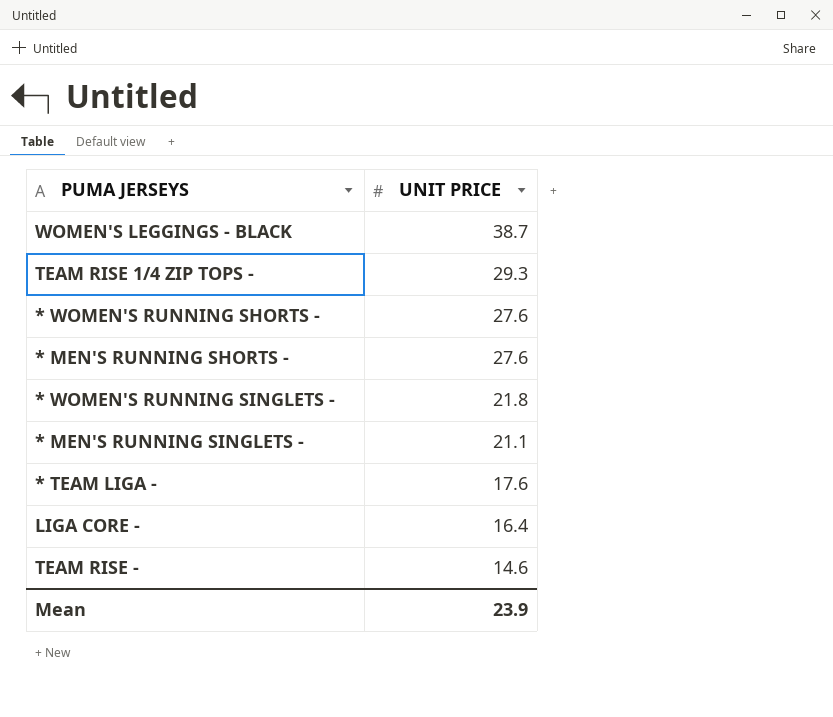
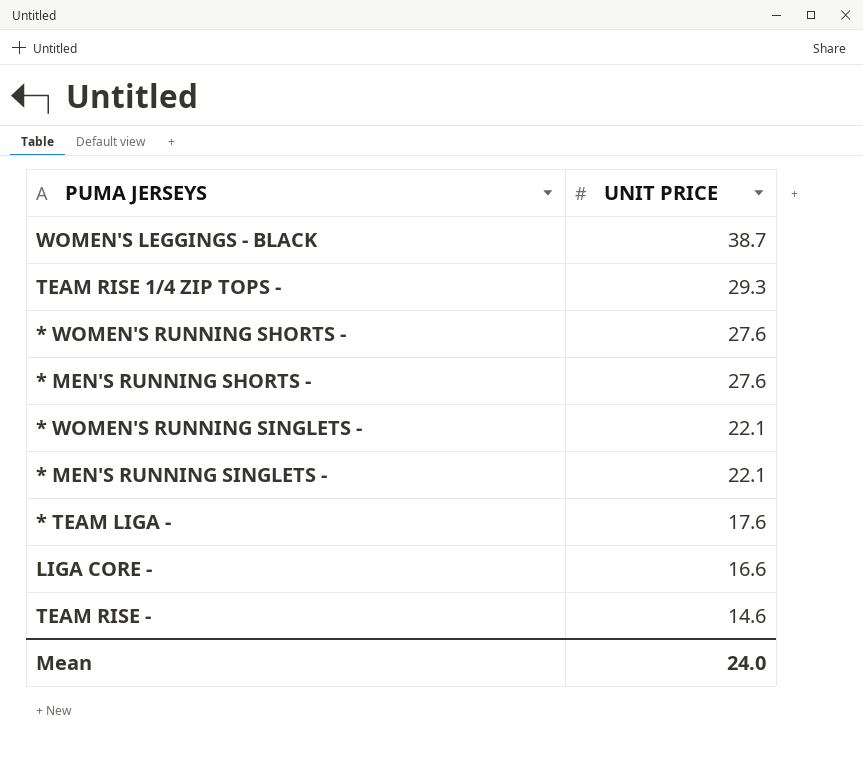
* WOMEN'S RUNNING SINGLETS - | UNIT PRICE: 21.8 -> 22.1
* MEN'S RUNNING SINGLETS - | UNIT PRICE: 21.1 -> 22.1
LIGA CORE - | UNIT PRICE: 16.4 -> 16.6
Mean | UNIT PRICE: 23.9 -> 24.0

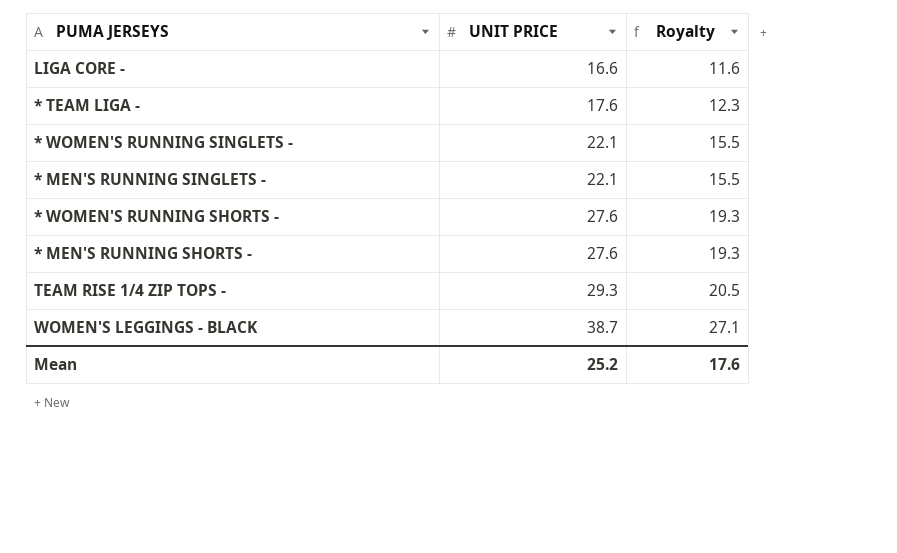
row order: UNIT PRICE descending -> UNIT PRICE ascending
column Royalty | formula: none -> [UNIT PRICE] * 0.7
row TEAM RISE -: 14.6 -> none
Mean | UNIT PRICE: 24.0 -> 25.2

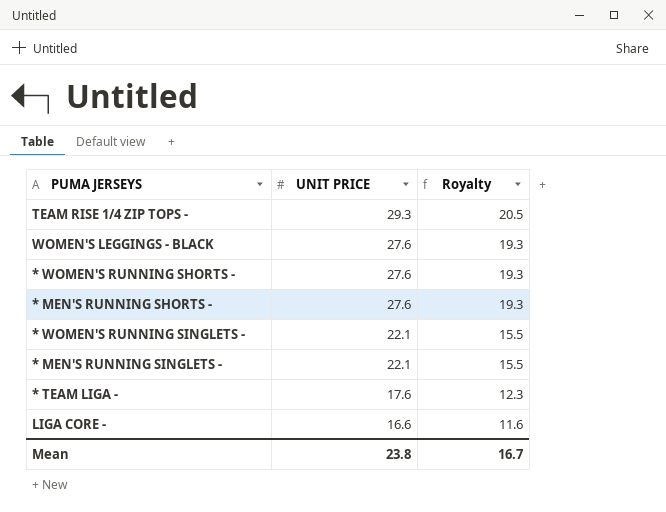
row order: UNIT PRICE ascending -> UNIT PRICE descending
WOMEN'S LEGGINGS - BLACK | UNIT PRICE: 38.7 -> 27.6
WOMEN'S LEGGINGS - BLACK | Royalty: 27.1 -> 19.3
Mean | UNIT PRICE: 25.2 -> 23.8
Mean | Royalty: 17.6 -> 16.7

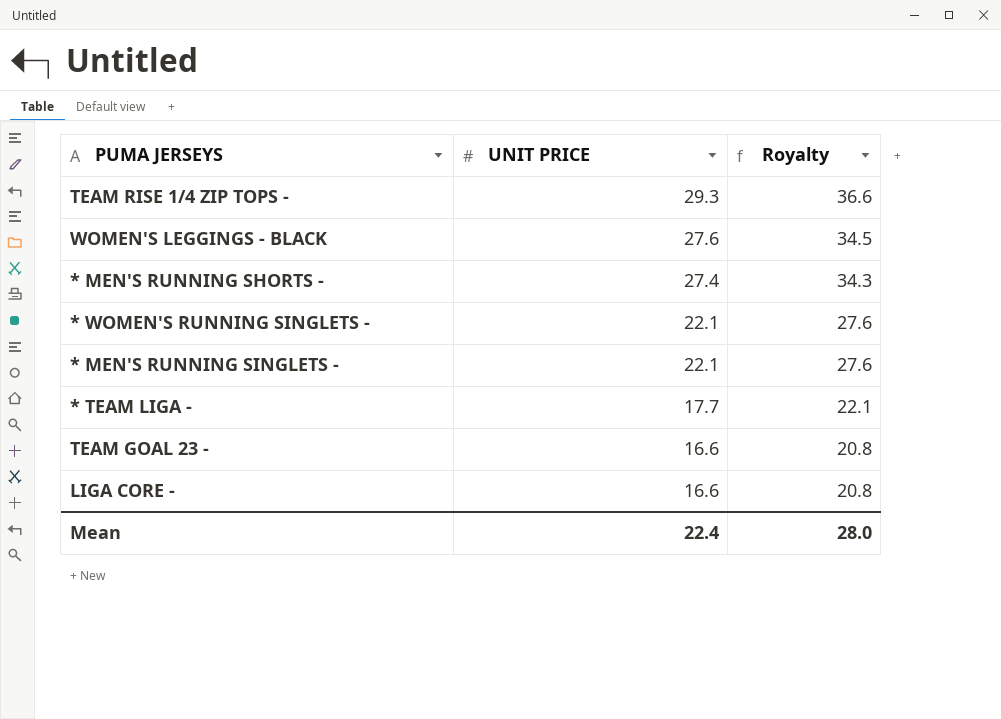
column Royalty | formula: [UNIT PRICE] * 0.7 -> [UNIT PRICE] * 1.25
row * WOMEN'S RUNNING SHORTS -: 27.6 | 19.3 -> none
* MEN'S RUNNING SHORTS - | UNIT PRICE: 27.6 -> 27.4
* TEAM LIGA - | UNIT PRICE: 17.6 -> 17.7
row TEAM GOAL 23 -: none -> 16.6 | 20.8
Mean | UNIT PRICE: 23.8 -> 22.4
Mean | Royalty: 16.7 -> 28.0

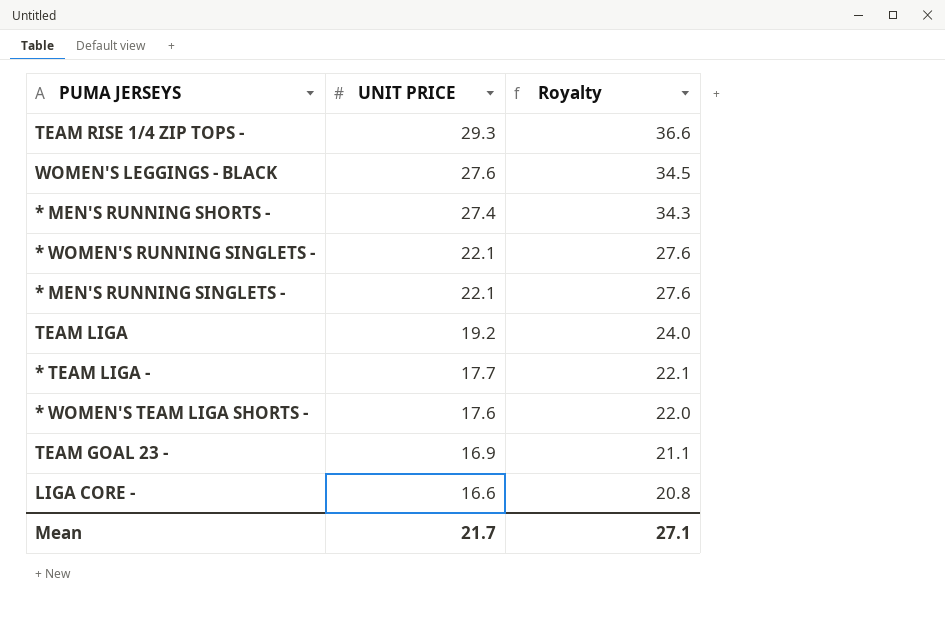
row TEAM LIGA: none -> 19.2 | 24.0
row * WOMEN'S TEAM LIGA SHORTS -: none -> 17.6 | 22.0
TEAM GOAL 23 - | UNIT PRICE: 16.6 -> 16.9
TEAM GOAL 23 - | Royalty: 20.8 -> 21.1
Mean | UNIT PRICE: 22.4 -> 21.7
Mean | Royalty: 28.0 -> 27.1

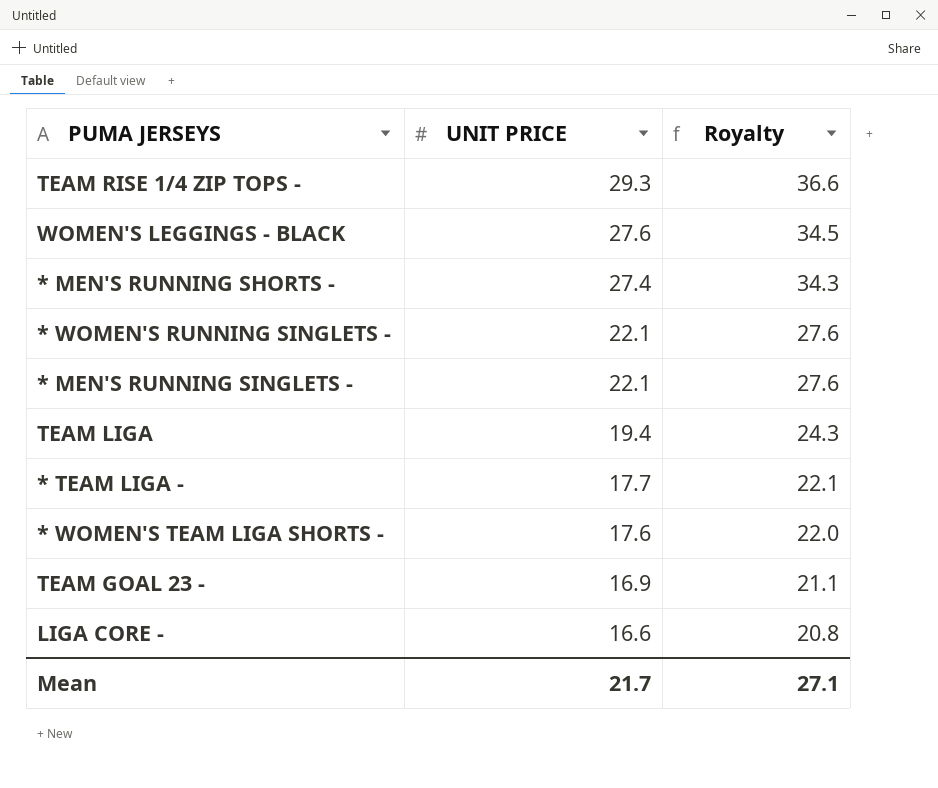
TEAM LIGA | UNIT PRICE: 19.2 -> 19.4
TEAM LIGA | Royalty: 24.0 -> 24.3

